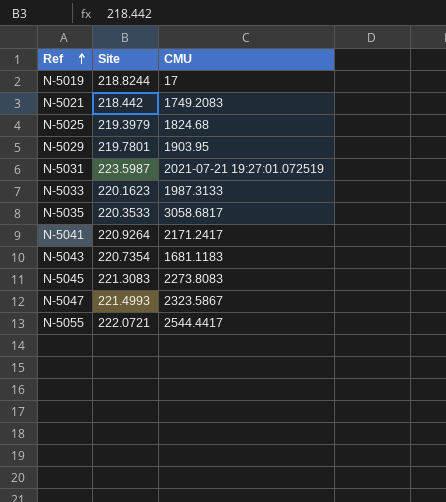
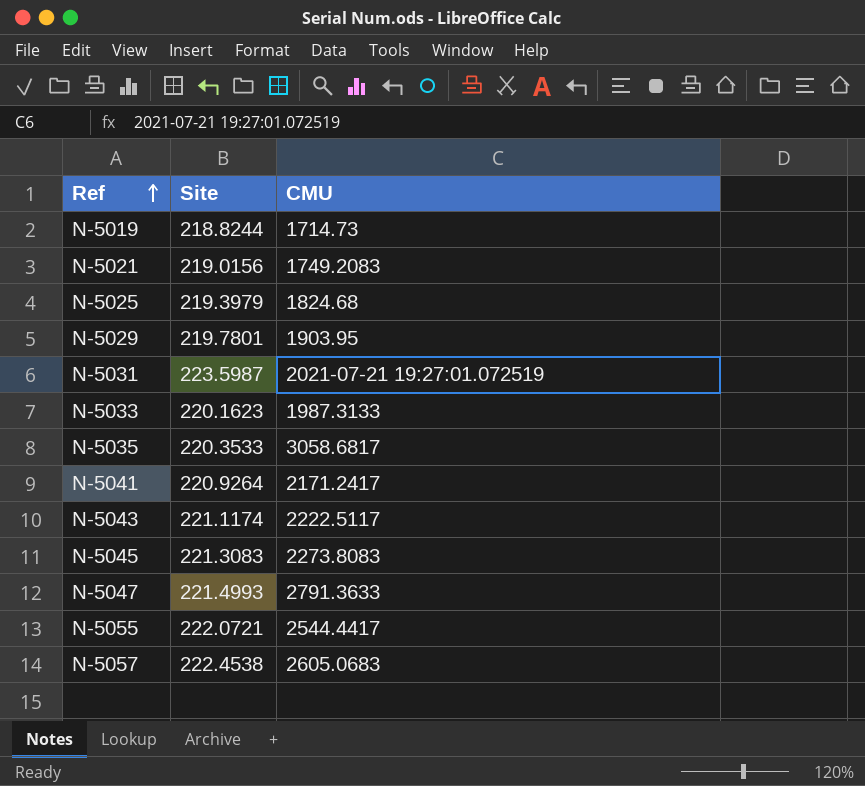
N-5019 | CMU: 17 -> 1714.73
N-5021 | Site: 218.442 -> 219.0156
N-5043 | Site: 220.7354 -> 221.1174
N-5043 | CMU: 1681.1183 -> 2222.5117
N-5047 | CMU: 2323.5867 -> 2791.3633
row N-5057: none -> 222.4538 | 2605.0683

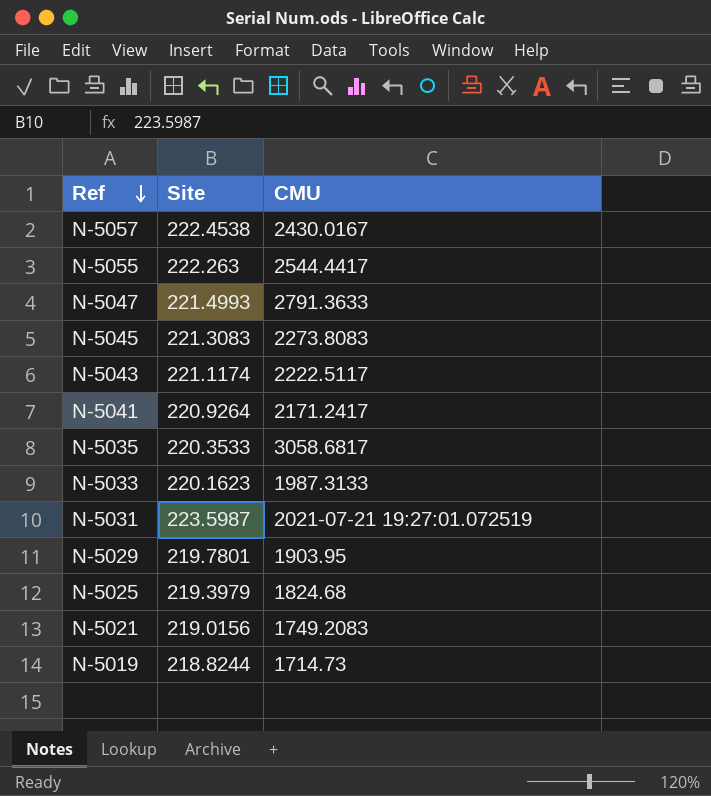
row order: Ref ascending -> Ref descending
N-5057 | CMU: 2605.0683 -> 2430.0167
N-5055 | Site: 222.0721 -> 222.263

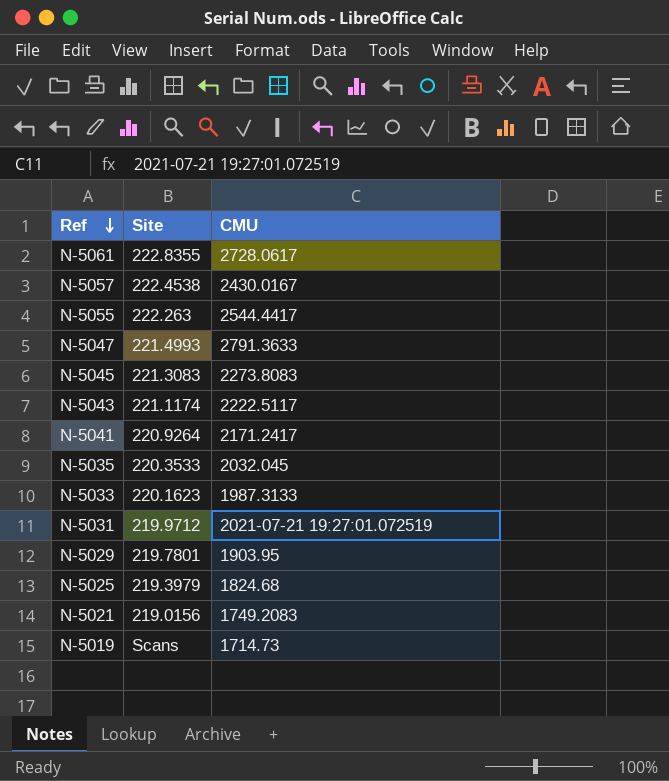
row N-5061: none -> 222.8355 | 2728.0617
N-5035 | CMU: 3058.6817 -> 2032.045
N-5031 | Site: 223.5987 -> 219.9712
N-5019 | Site: 218.8244 -> Scans

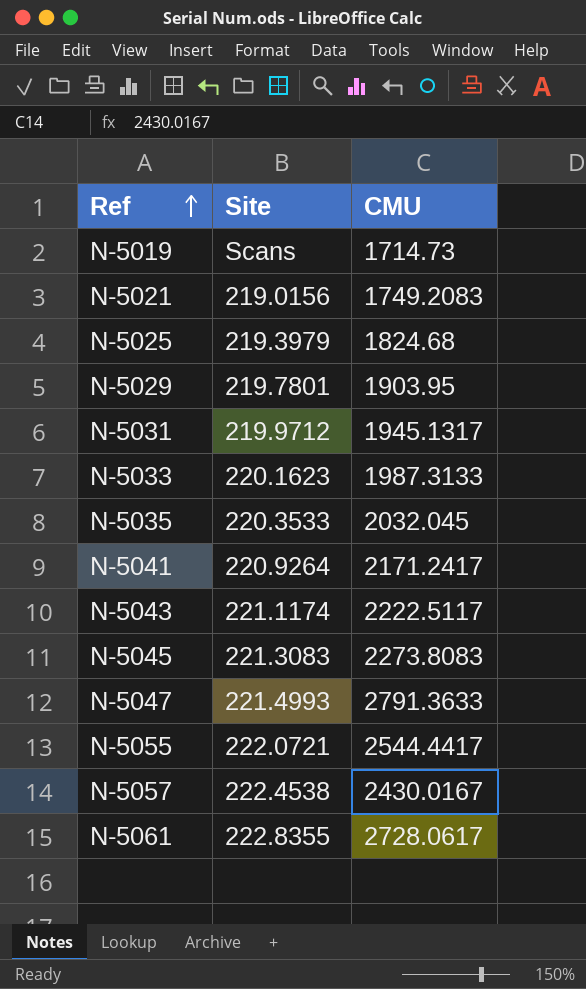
row order: Ref descending -> Ref ascending
N-5031 | CMU: 2021-07-21 19:27:01.072519 -> 1945.1317
N-5055 | Site: 222.263 -> 222.0721

